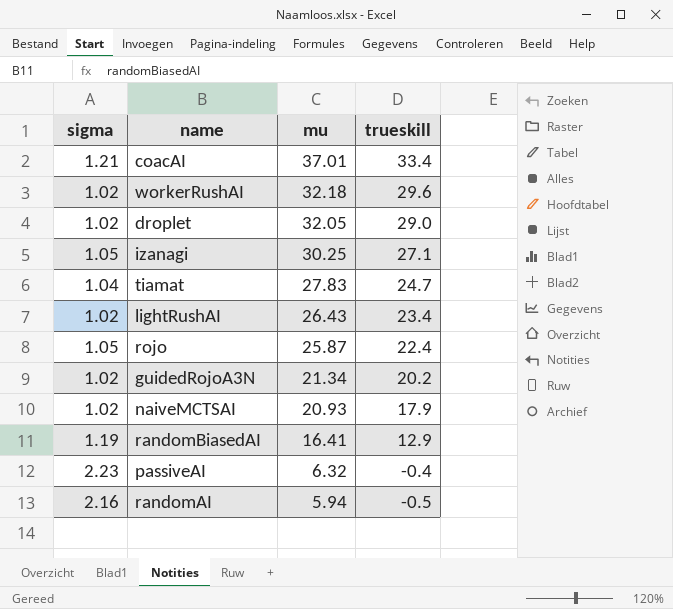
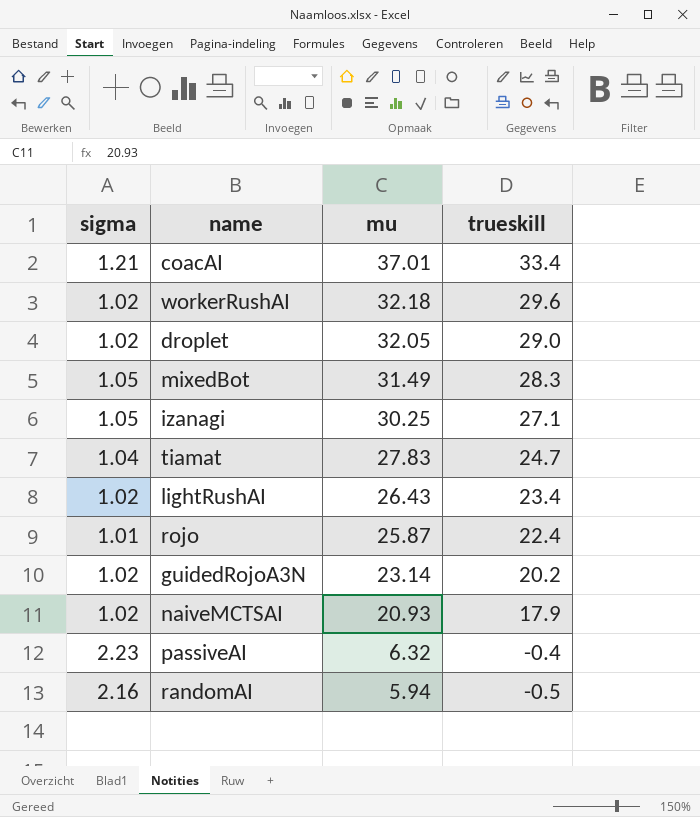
row randomBiasedAI: 1.19 | 16.41 | 12.9 -> none
row mixedBot: none -> 1.05 | 31.49 | 28.3
rojo | sigma: 1.05 -> 1.01
guidedRojoA3N | mu: 21.34 -> 23.14

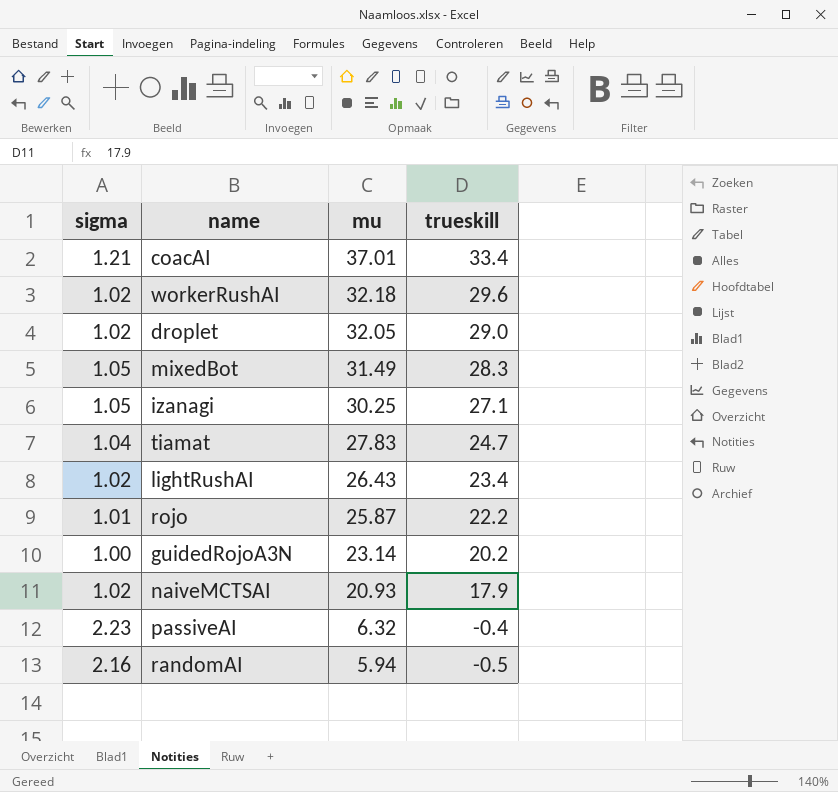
rojo | trueskill: 22.4 -> 22.2
guidedRojoA3N | sigma: 1.02 -> 1.00

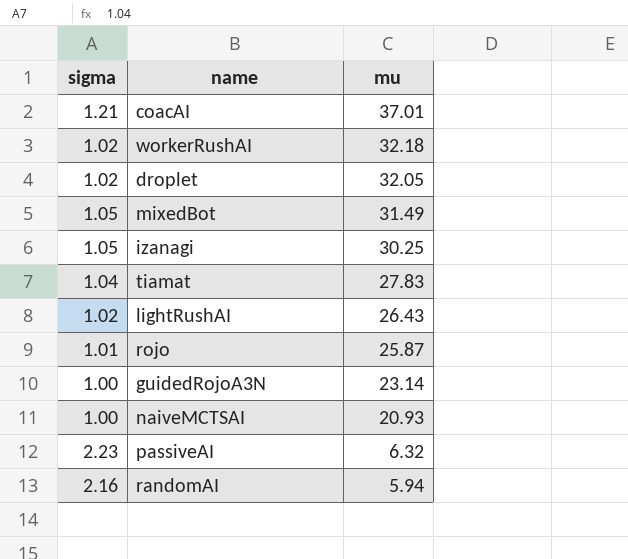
column trueskill | position: 4 -> none
naiveMCTSAI | sigma: 1.02 -> 1.00

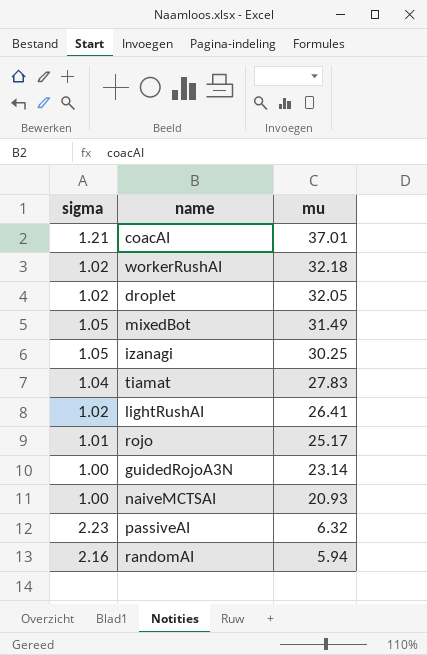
lightRushAI | mu: 26.43 -> 26.41
rojo | mu: 25.87 -> 25.17

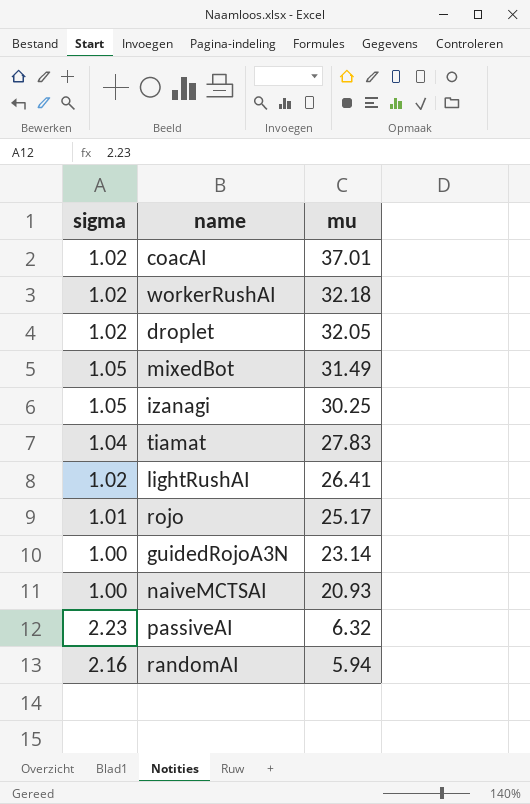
coacAI | sigma: 1.21 -> 1.02

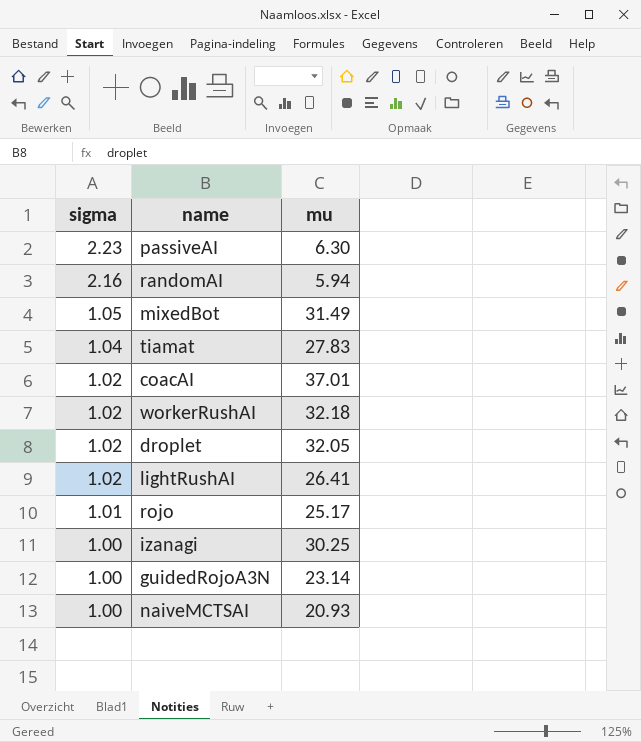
row order: mu descending -> sigma descending
passiveAI | mu: 6.32 -> 6.30
izanagi | sigma: 1.05 -> 1.00

